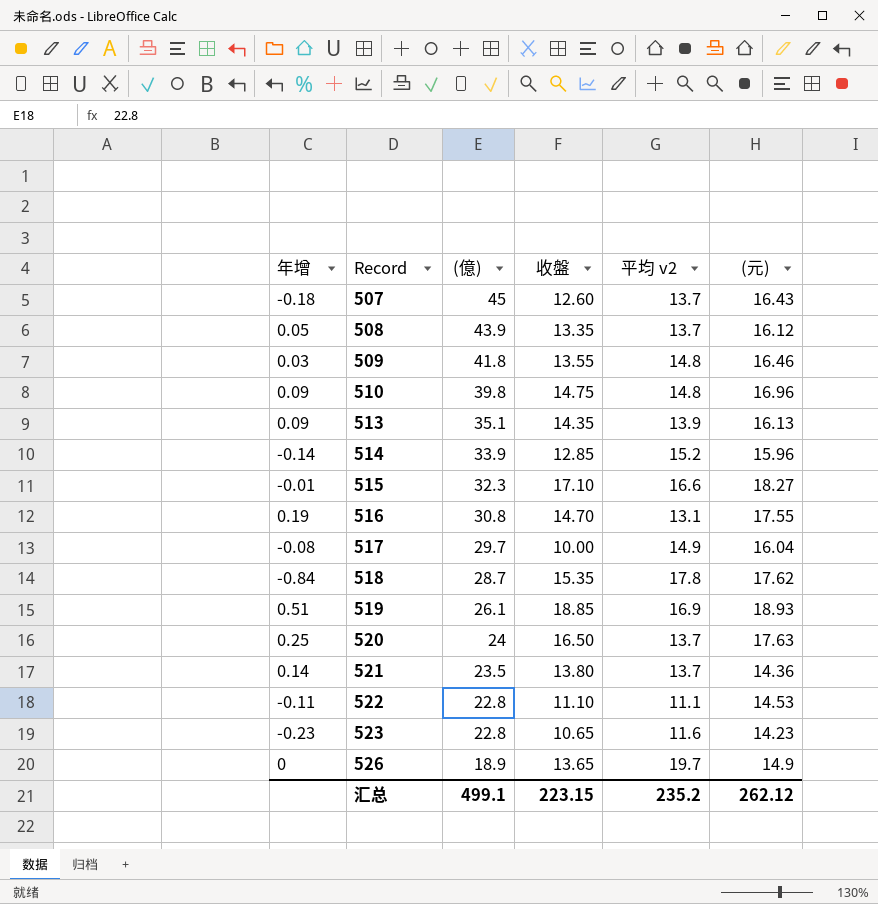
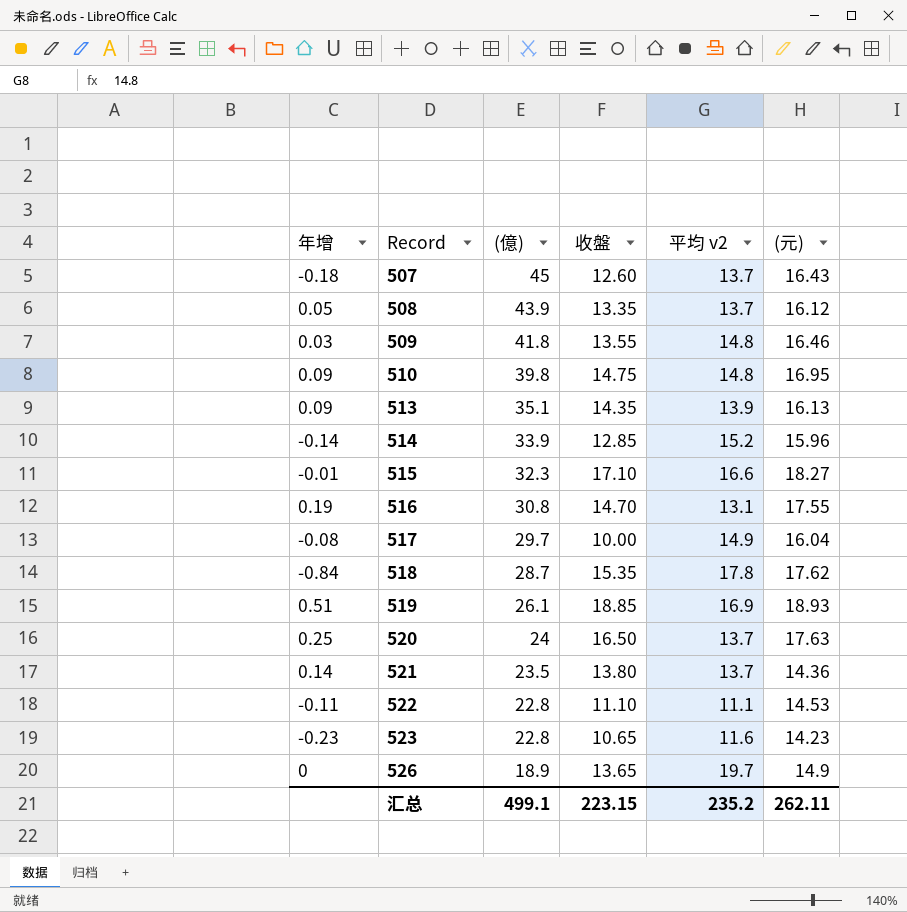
510 | (元): 16.96 -> 16.95
汇总 | (元): 262.12 -> 262.11

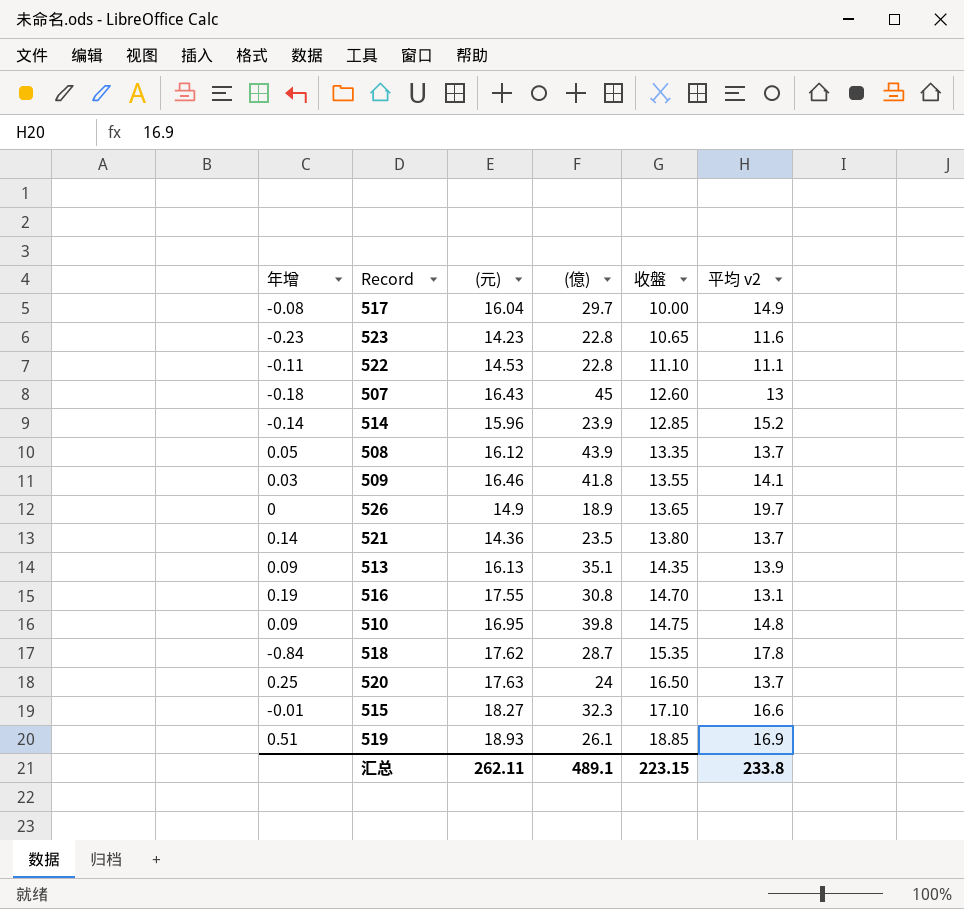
row order: Record ascending -> 收盤 ascending
column (元) | position: 6 -> 3
507 | 平均 v2: 13.7 -> 13
514 | (億): 33.9 -> 23.9
509 | 平均 v2: 14.8 -> 14.1
汇总 | (億): 499.1 -> 489.1
汇总 | 平均 v2: 235.2 -> 233.8

